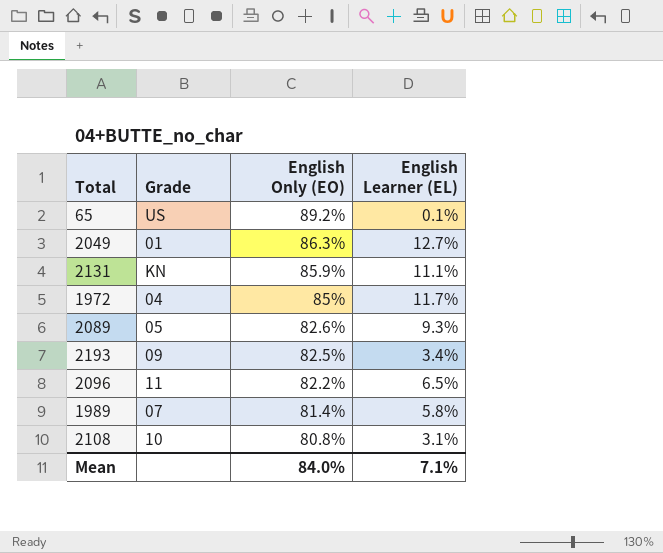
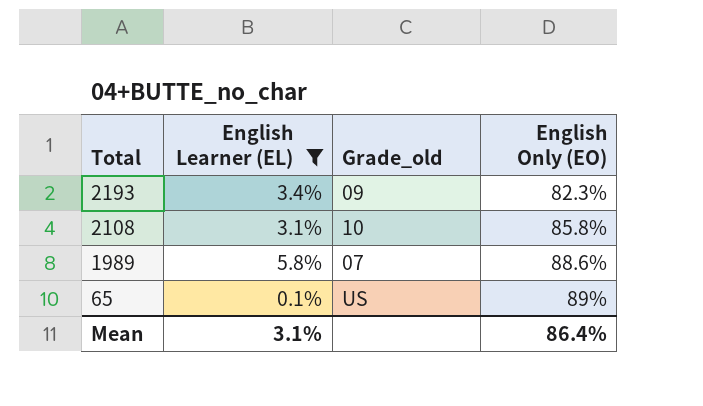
filter: none -> English Learner (EL) <= 5.8%
row order: English Only (EO) descending -> Total descending
column English Learner (EL) | position: 4 -> 2
column name: Grade -> Grade_old
2193 | English Only (EO): 82.5% -> 82.3%
2108 | English Only (EO): 80.8% -> 85.8%
1989 | English Only (EO): 81.4% -> 88.6%
65 | English Only (EO): 89.2% -> 89%
Mean | English Learner (EL): 7.1% -> 3.1%
Mean | English Only (EO): 84.0% -> 86.4%

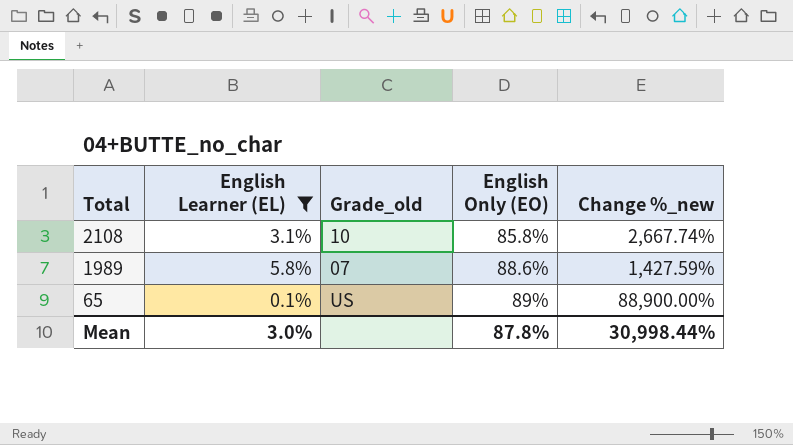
column Change %_new | formula: none -> ([English Only (EO)] - [English Learner (EL)]) / [English Learner (EL)]
row 2193: 3.4% | 09 | 82.3% -> none
Mean | English Learner (EL): 3.1% -> 3.0%
Mean | English Only (EO): 86.4% -> 87.8%

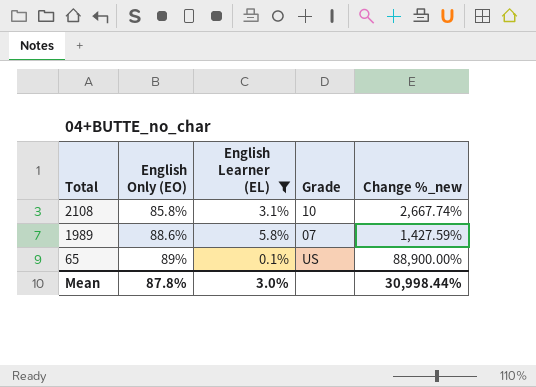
column English Only (EO) | position: 4 -> 2
column name: Grade_old -> Grade

